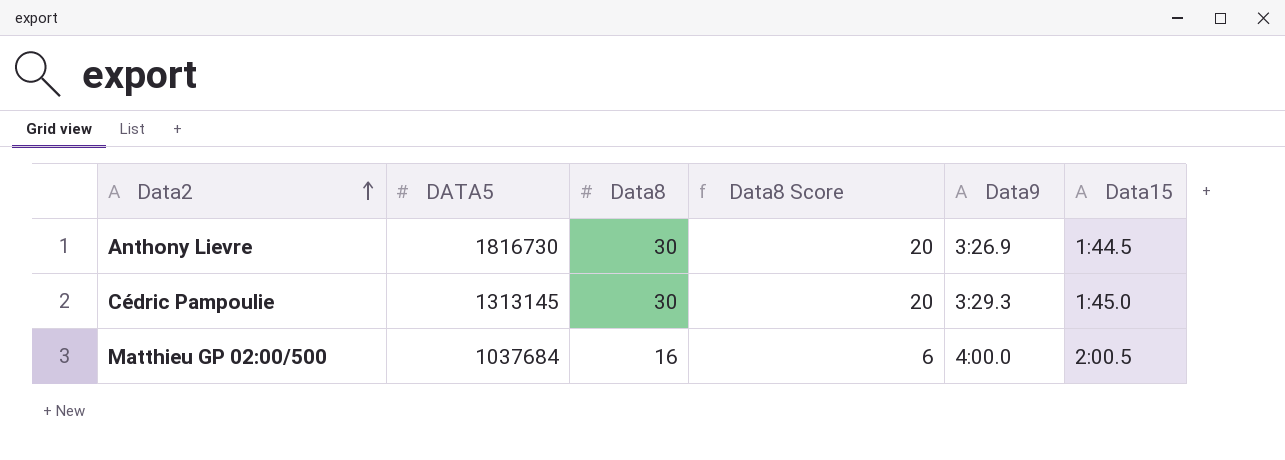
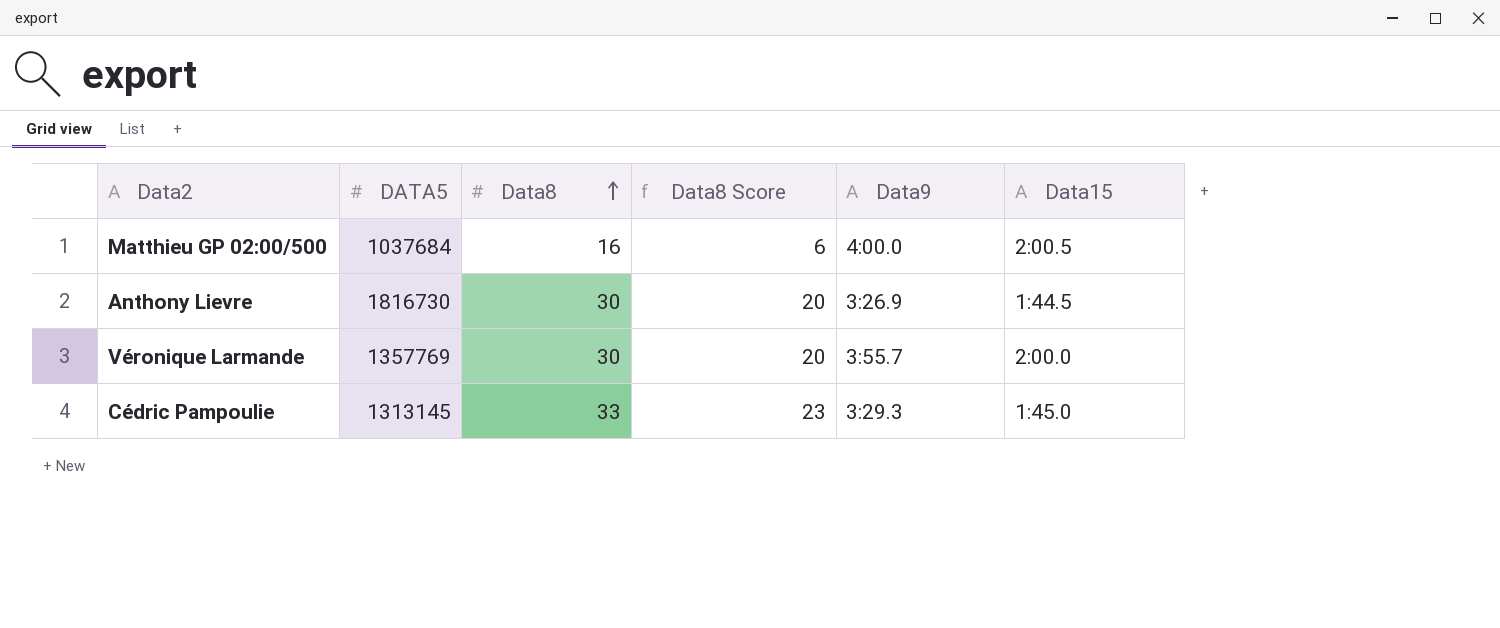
row order: Data2 ascending -> Data8 ascending
row Véronique Larmande: none -> 1357769 | 30 | 20 | 3:55.7 | 2:00.0
Cédric Pampoulie | Data8: 30 -> 33
Cédric Pampoulie | Data8 Score: 20 -> 23

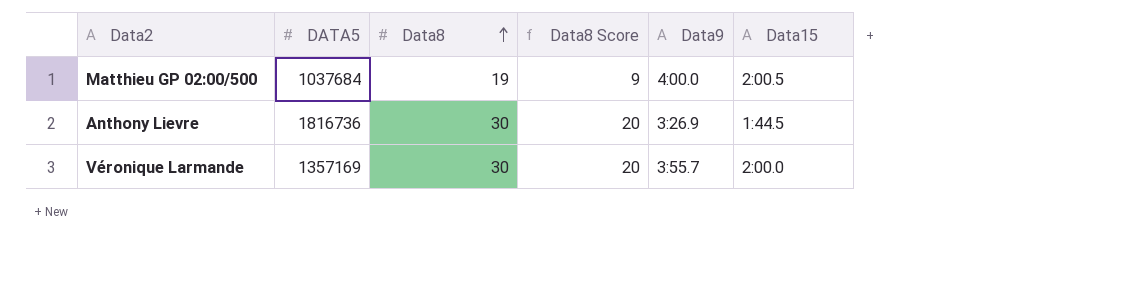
row Cédric Pampoulie: 1313145 | 33 | 23 | 3:29.3 | 1:45.0 -> none
Matthieu GP 02:00/500 | Data8: 16 -> 19
Matthieu GP 02:00/500 | Data8 Score: 6 -> 9
Anthony Lievre | DATA5: 1816730 -> 1816736
Véronique Larmande | DATA5: 1357769 -> 1357169

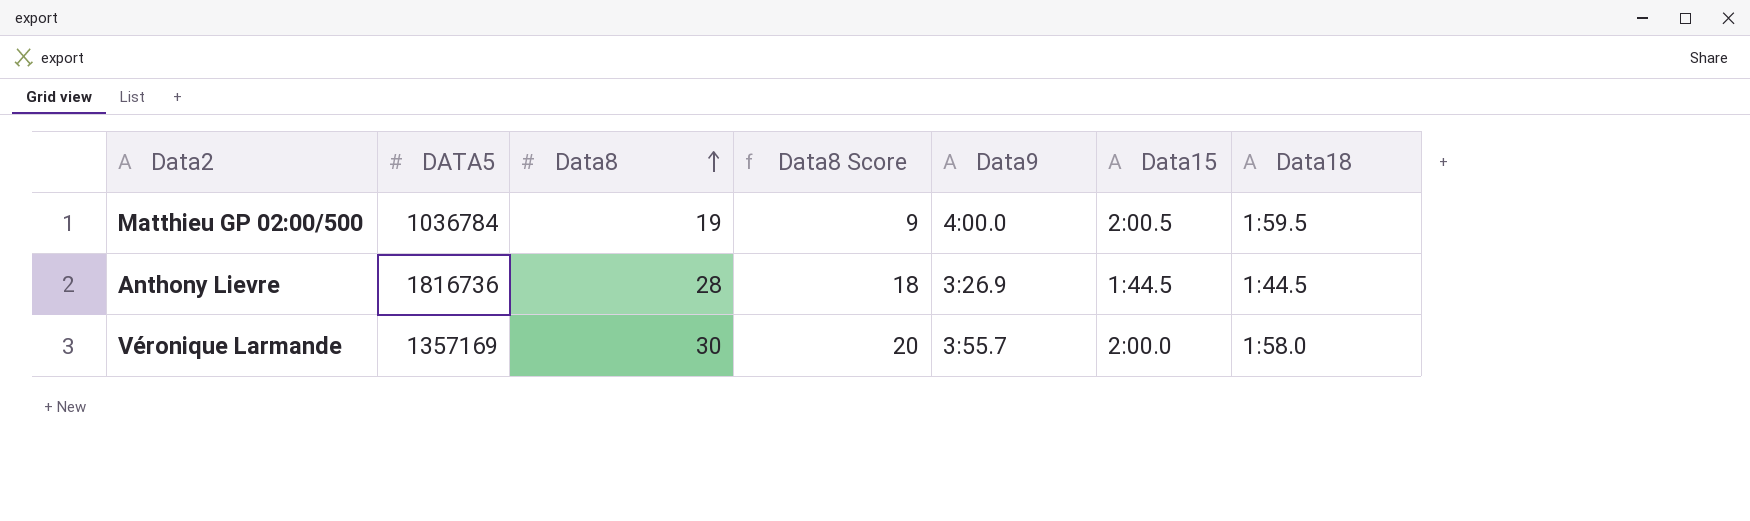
column Data18 | position: none -> 7
Matthieu GP 02:00/500 | DATA5: 1037684 -> 1036784
Anthony Lievre | Data8: 30 -> 28
Anthony Lievre | Data8 Score: 20 -> 18

